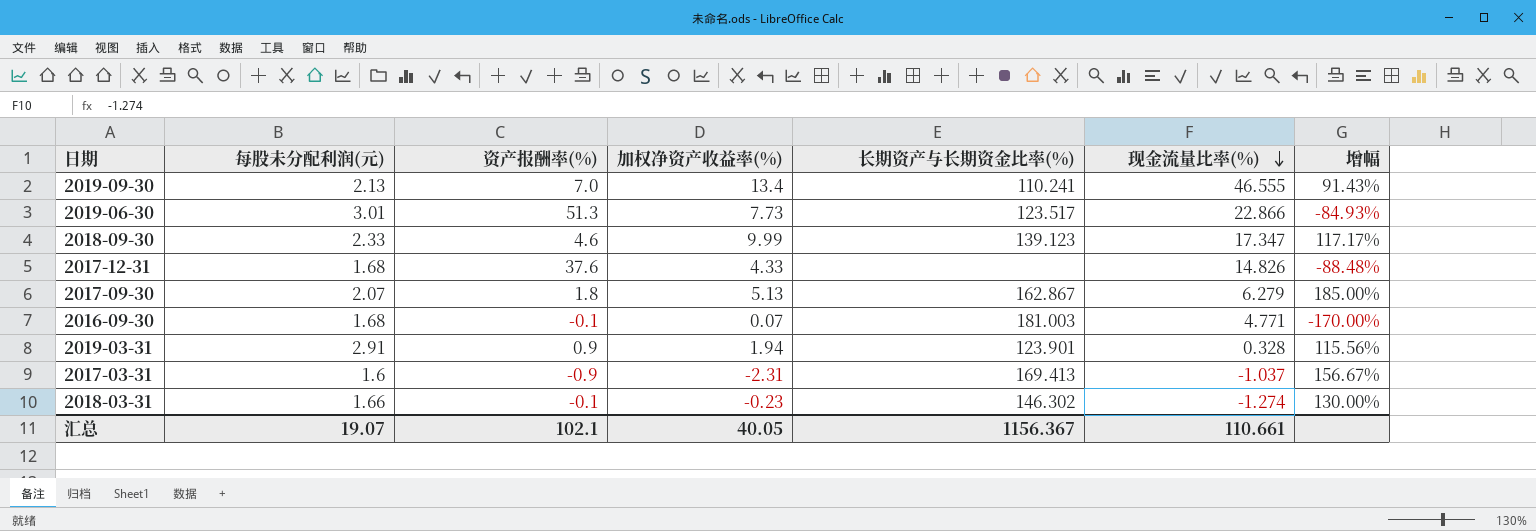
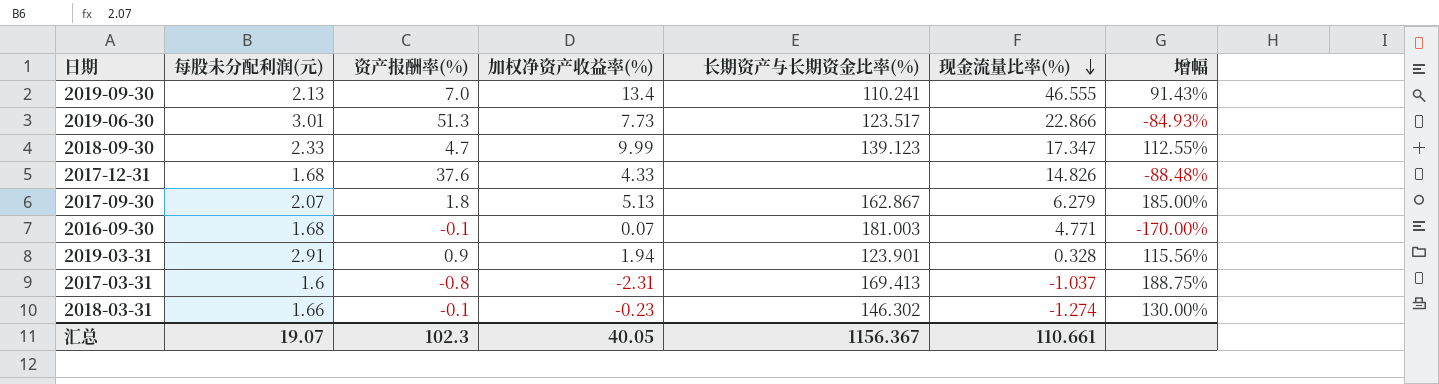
2018-09-30 | 资产报酬率(%): 4.6 -> 4.7
2018-09-30 | 增幅: 117.17% -> 112.55%
2017-03-31 | 资产报酬率(%): -0.9 -> -0.8
2017-03-31 | 增幅: 156.67% -> 188.75%
汇总 | 资产报酬率(%): 102.1 -> 102.3

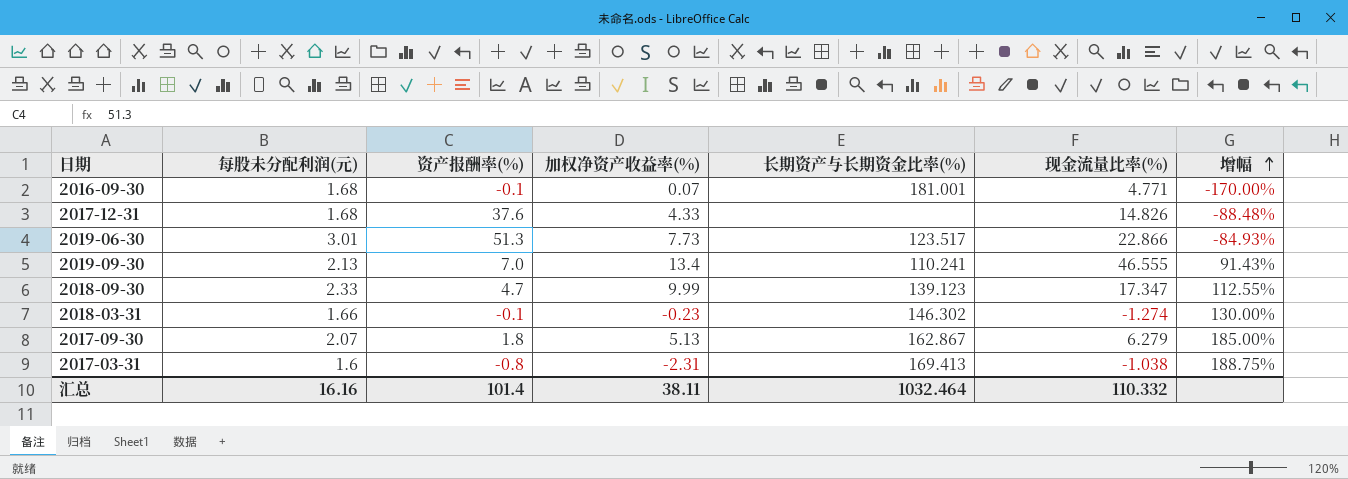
row order: 现金流量比率(%) descending -> 增幅 ascending
row 2019-03-31: 2.91 | 0.9 | 1.94 | 123.901 | 0.328 | 115.56% -> none
2016-09-30 | 长期资产与长期资金比率(%): 181.003 -> 181.001
2017-03-31 | 现金流量比率(%): -1.037 -> -1.038
汇总 | 每股未分配利润(元): 19.07 -> 16.16
汇总 | 资产报酬率(%): 102.3 -> 101.4
汇总 | 加权净资产收益率(%): 40.05 -> 38.11
汇总 | 长期资产与长期资金比率(%): 1156.367 -> 1032.464
汇总 | 现金流量比率(%): 110.661 -> 110.332

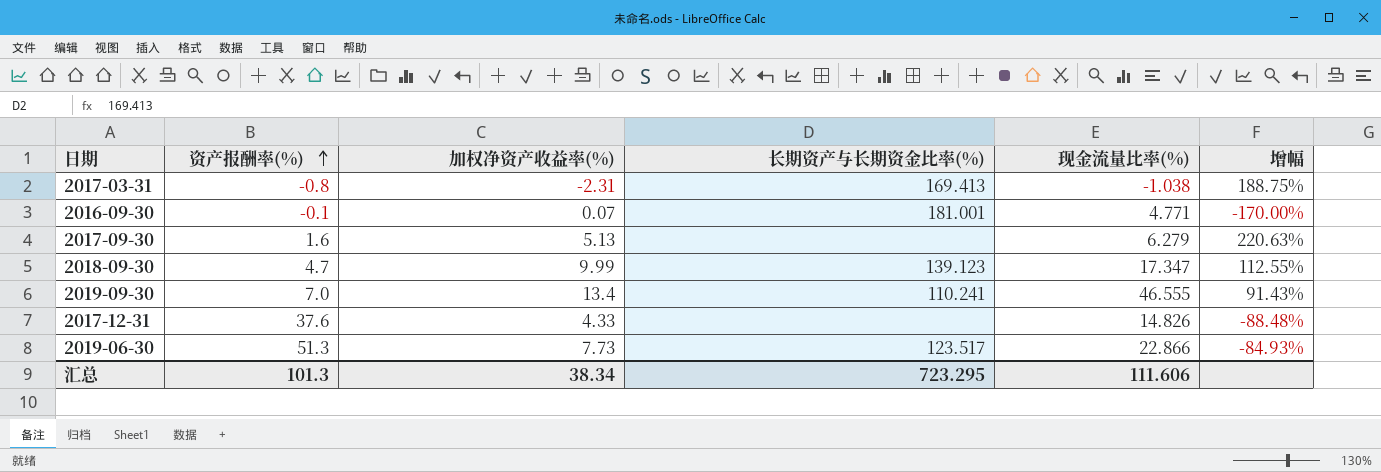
row order: 增幅 ascending -> 资产报酬率(%) ascending
column 每股未分配利润(元) | position: 2 -> none
row 2018-03-31: 1.66 | -0.1 | -0.23 | 146.302 | -1.274 | 130.00% -> none
2017-09-30 | 资产报酬率(%): 1.8 -> 1.6
2017-09-30 | 长期资产与长期资金比率(%): 162.867 -> none
2017-09-30 | 增幅: 185.00% -> 220.63%
汇总 | 资产报酬率(%): 101.4 -> 101.3
汇总 | 加权净资产收益率(%): 38.11 -> 38.34
汇总 | 长期资产与长期资金比率(%): 1032.464 -> 723.295
汇总 | 现金流量比率(%): 110.332 -> 111.606

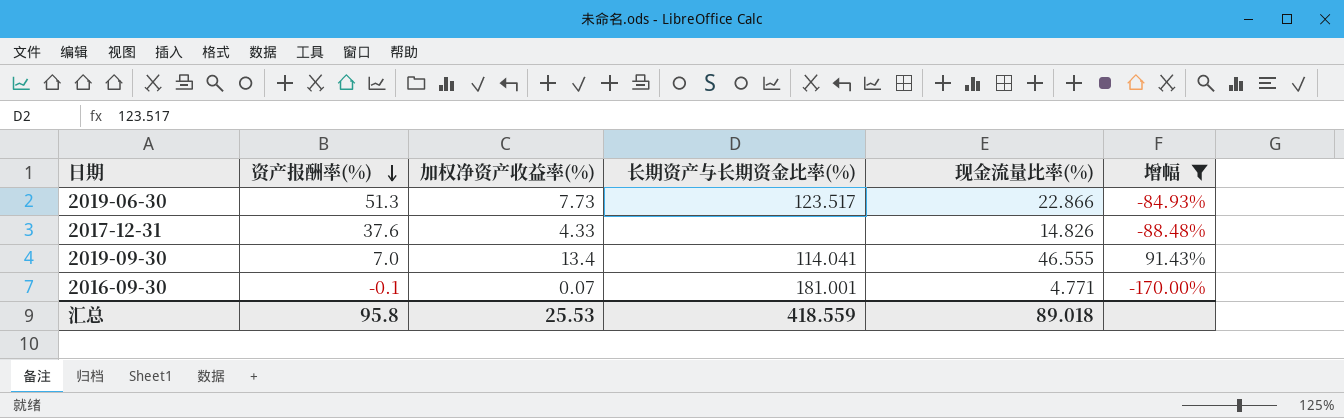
filter: none -> 增幅 <= 91.43%
row order: 资产报酬率(%) ascending -> 资产报酬率(%) descending
2019-09-30 | 长期资产与长期资金比率(%): 110.241 -> 114.041
汇总 | 资产报酬率(%): 101.3 -> 95.8
汇总 | 加权净资产收益率(%): 38.34 -> 25.53
汇总 | 长期资产与长期资金比率(%): 723.295 -> 418.559
汇总 | 现金流量比率(%): 111.606 -> 89.018

